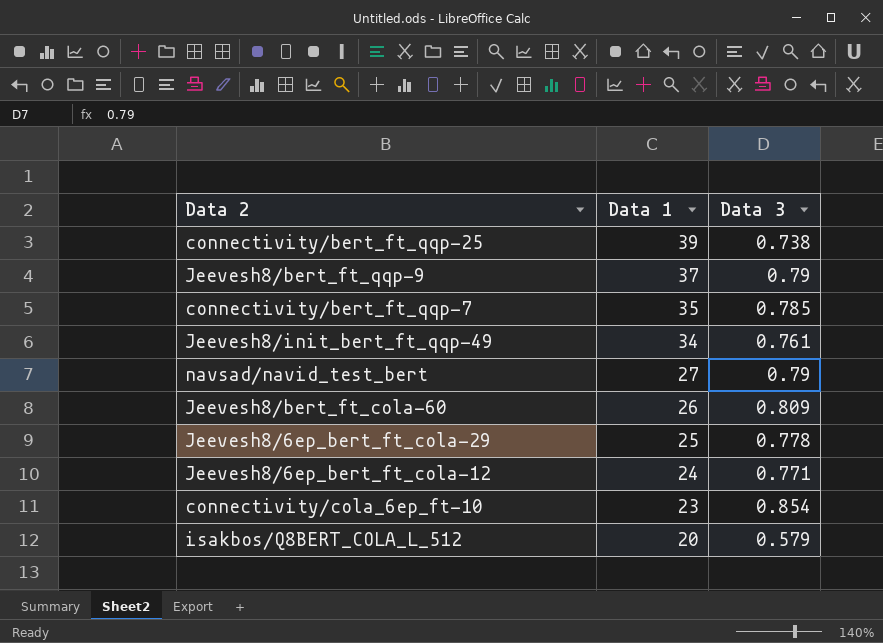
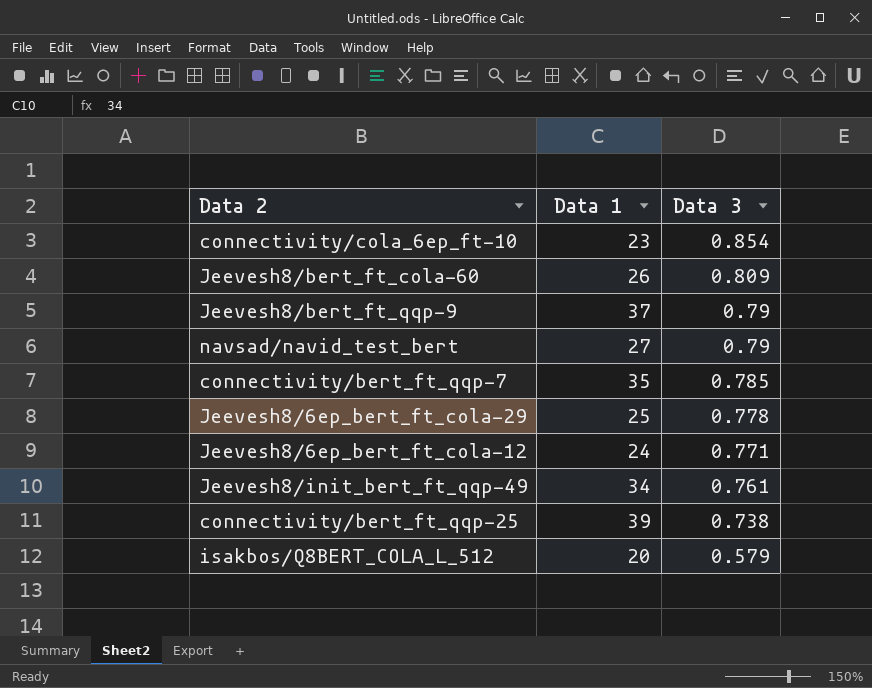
row order: Data 1 descending -> Data 3 descending

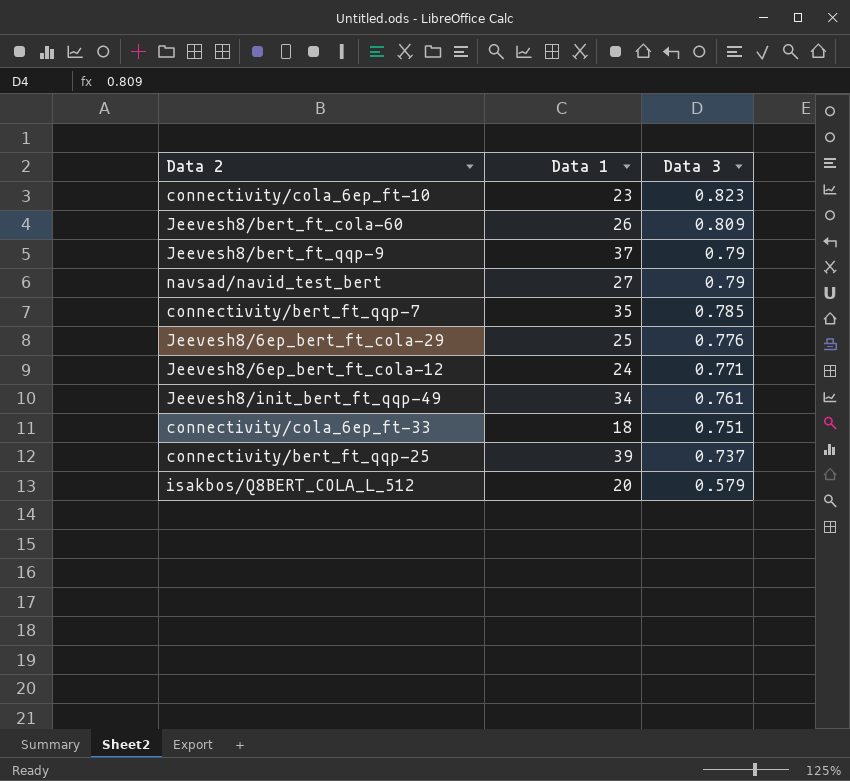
connectivity/cola_6ep_ft-10 | Data 3: 0.854 -> 0.823
Jeevesh8/6ep_bert_ft_cola-29 | Data 3: 0.778 -> 0.776
row connectivity/cola_6ep_ft-33: none -> 18 | 0.751
connectivity/bert_ft_qqp-25 | Data 3: 0.738 -> 0.737

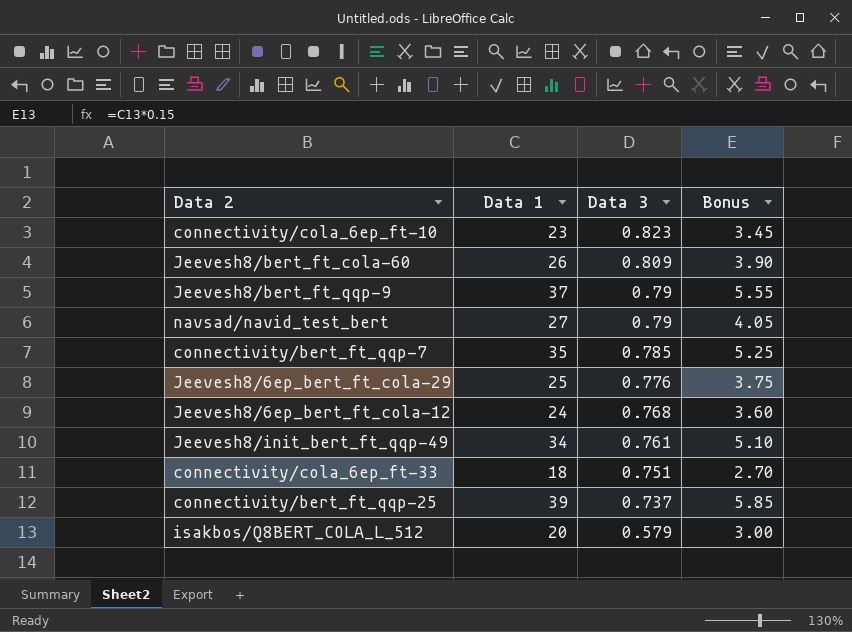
column Bonus | formula: none -> [Data 1] * 0.15
Jeevesh8/6ep_bert_ft_cola-12 | Data 3: 0.771 -> 0.768

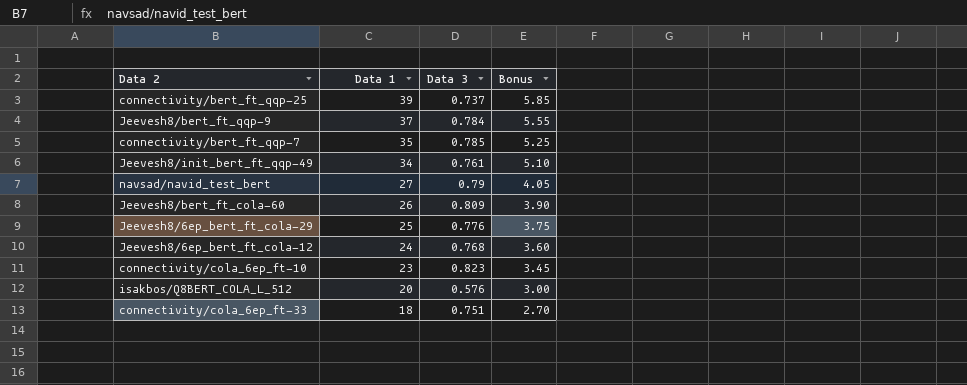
row order: Data 3 descending -> Data 1 descending
Jeevesh8/bert_ft_qqp-9 | Data 3: 0.79 -> 0.784
isakbos/Q8BERT_COLA_L_512 | Data 3: 0.579 -> 0.576

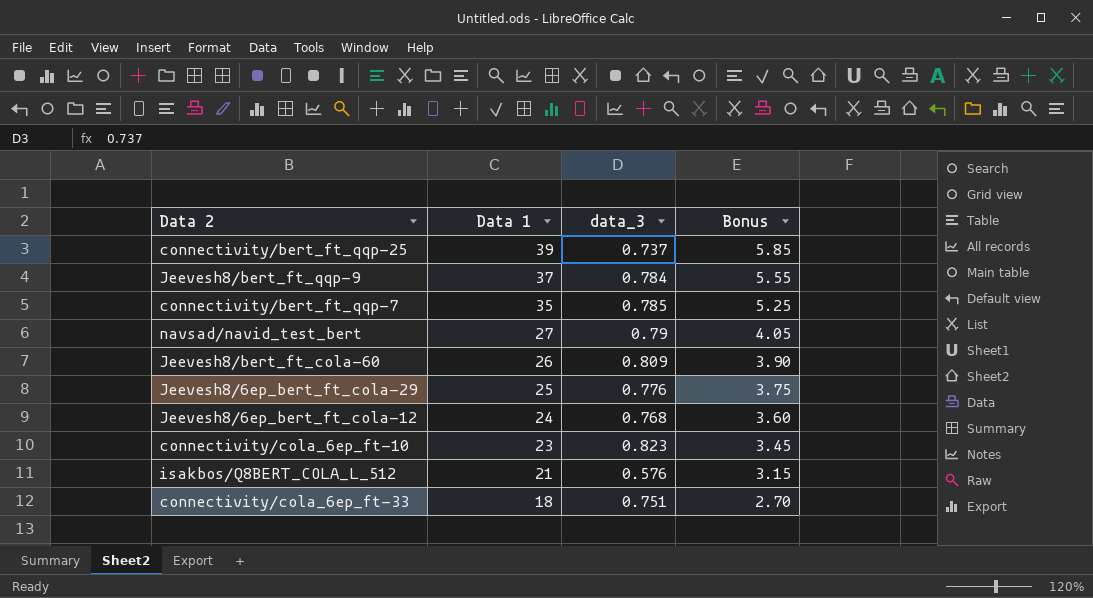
column name: Data 3 -> data_3
row Jeevesh8/init_bert_ft_qqp-49: 34 | 0.761 | 5.10 -> none
isakbos/Q8BERT_COLA_L_512 | Data 1: 20 -> 21
isakbos/Q8BERT_COLA_L_512 | Bonus: 3.00 -> 3.15

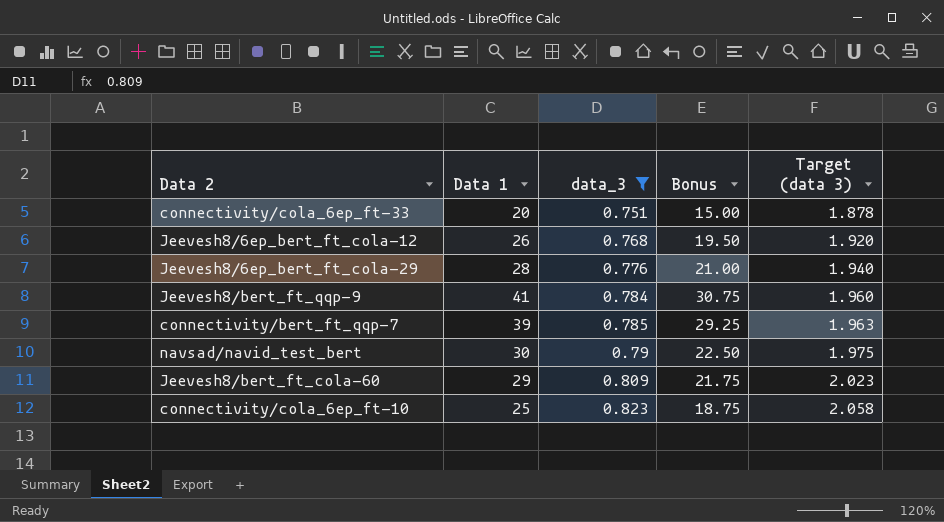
filter: none -> data_3 >= 0.751
row order: Data 1 descending -> data_3 ascending
column Bonus | formula: [Data 1] * 0.15 -> [Data 1] * 0.75
column Target (data 3) | formula: none -> [data_3] * 2.5
connectivity/cola_6ep_ft-33 | Data 1: 18 -> 20
Jeevesh8/6ep_bert_ft_cola-12 | Data 1: 24 -> 26
Jeevesh8/6ep_bert_ft_cola-29 | Data 1: 25 -> 28
Jeevesh8/bert_ft_qqp-9 | Data 1: 37 -> 41
connectivity/bert_ft_qqp-7 | Data 1: 35 -> 39
navsad/navid_test_bert | Data 1: 27 -> 30
Jeevesh8/bert_ft_cola-60 | Data 1: 26 -> 29
connectivity/cola_6ep_ft-10 | Data 1: 23 -> 25

